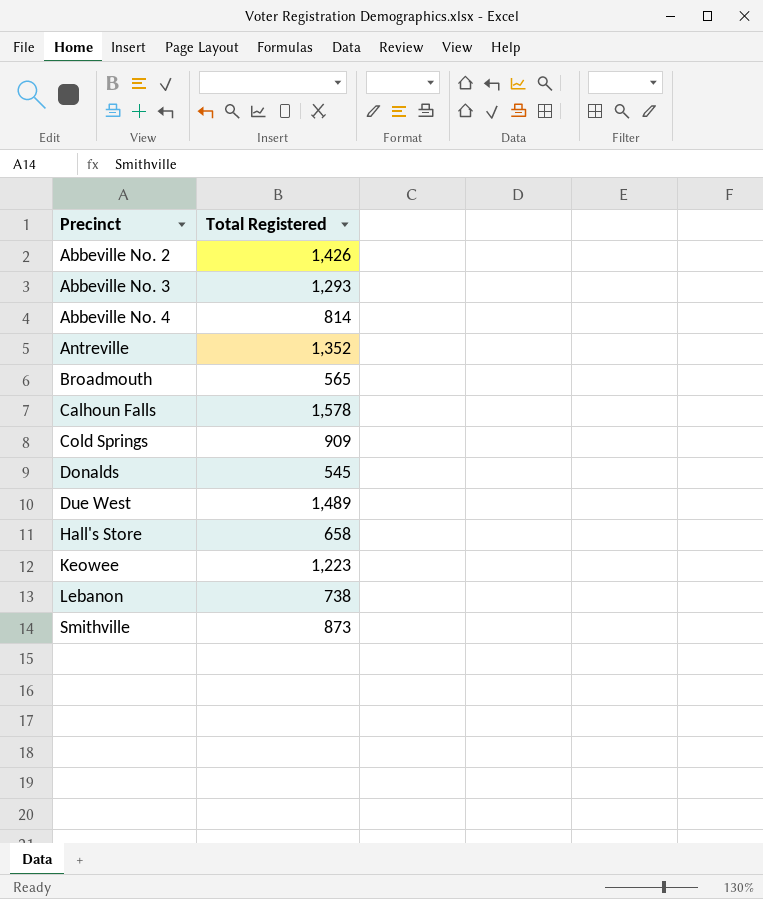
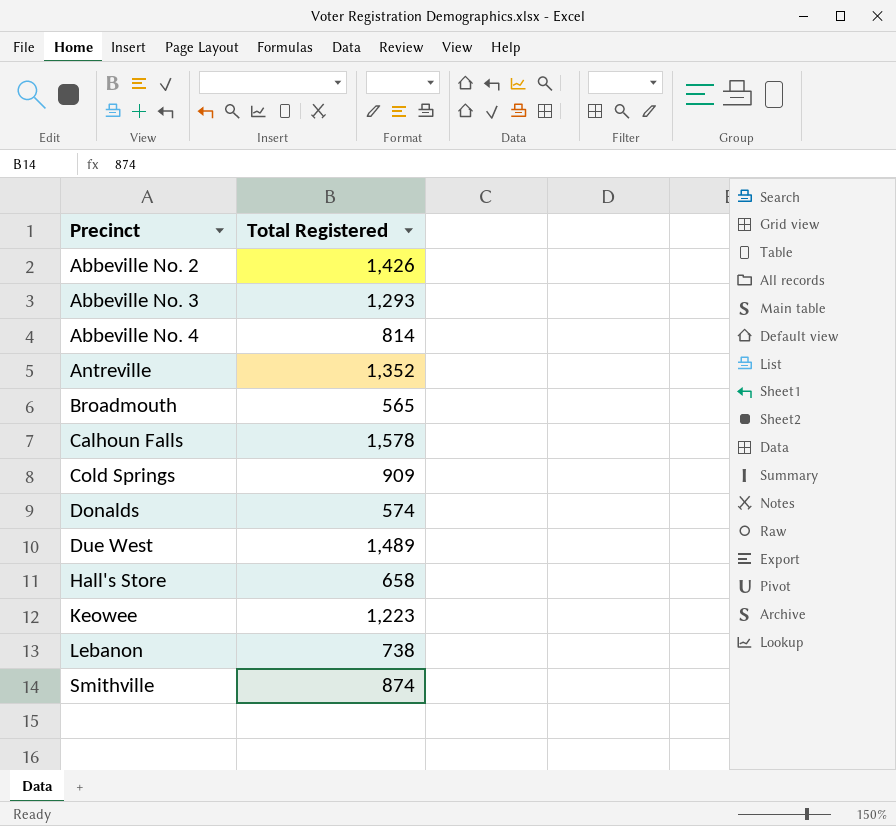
Donalds | Total Registered: 545 -> 574
Smithville | Total Registered: 873 -> 874

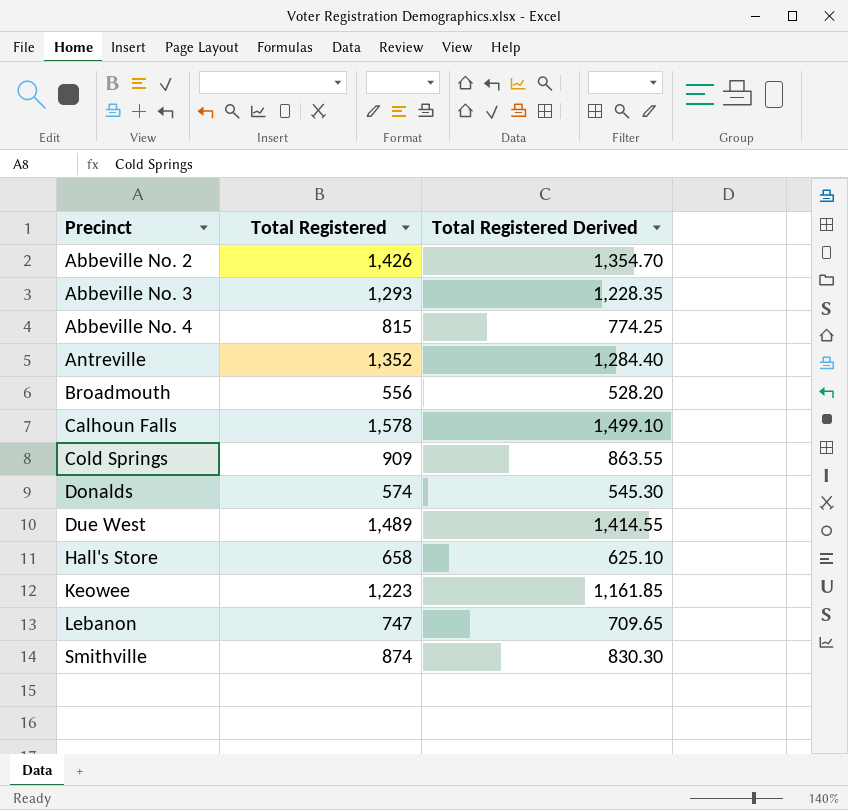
column Total Registered Derived | formula: none -> [Total Registered] * 0.95
Abbeville No. 4 | Total Registered: 814 -> 815
Broadmouth | Total Registered: 565 -> 556
Lebanon | Total Registered: 738 -> 747

